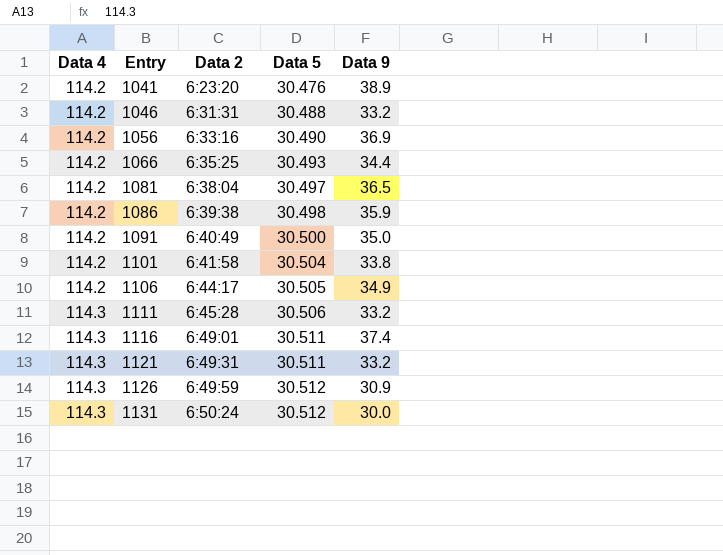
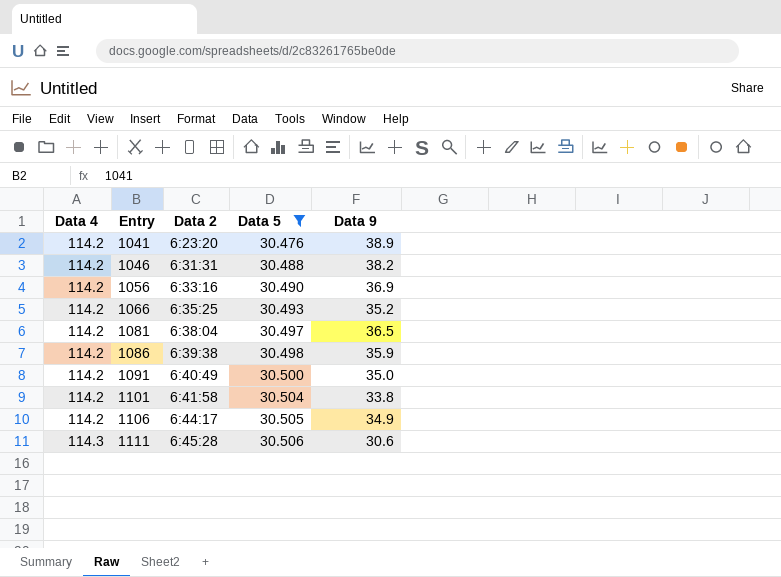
filter: none -> Data 5 <= 30.506
1046 | Data 9: 33.2 -> 38.2
1066 | Data 9: 34.4 -> 35.2
1111 | Data 9: 33.2 -> 30.6

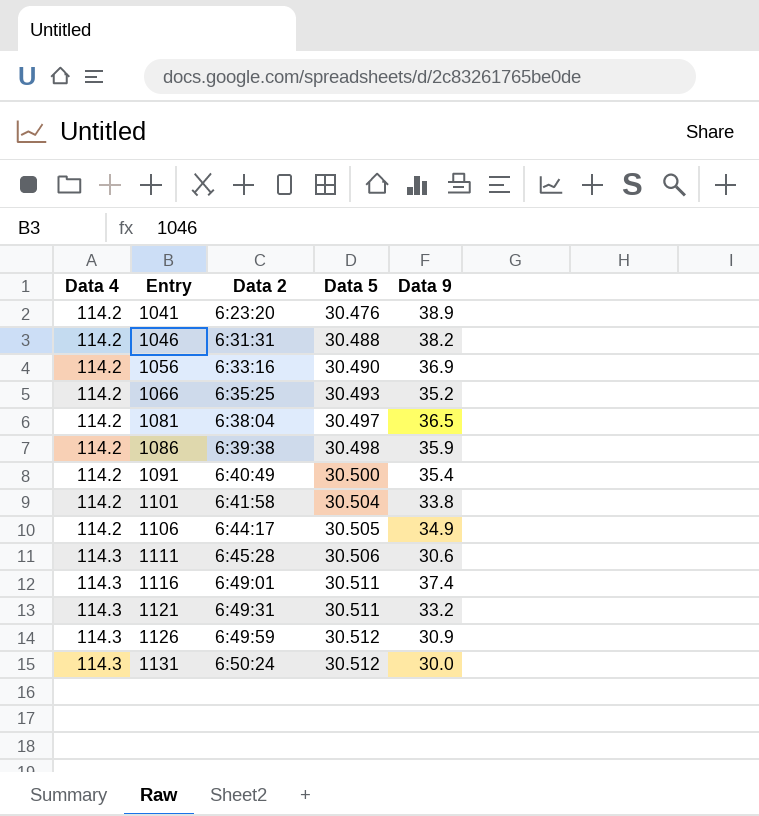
filter: Data 5 <= 30.506 -> none
1091 | Data 9: 35.0 -> 35.4

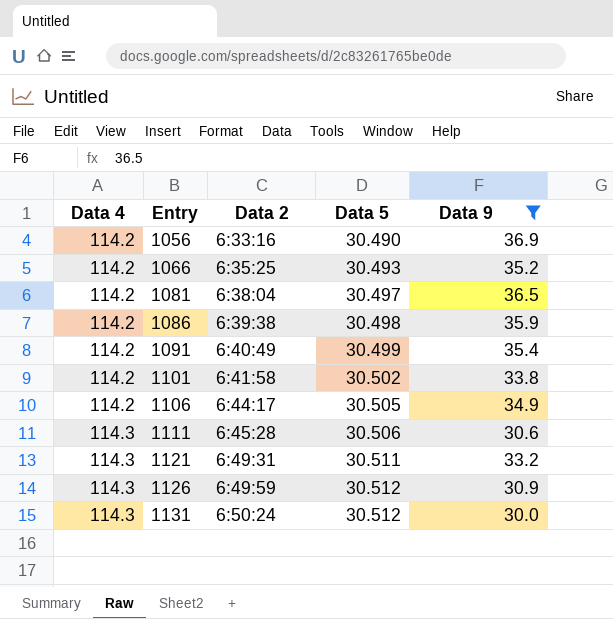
filter: none -> Data 9 <= 36.9
1091 | Data 5: 30.500 -> 30.499
1101 | Data 5: 30.504 -> 30.502

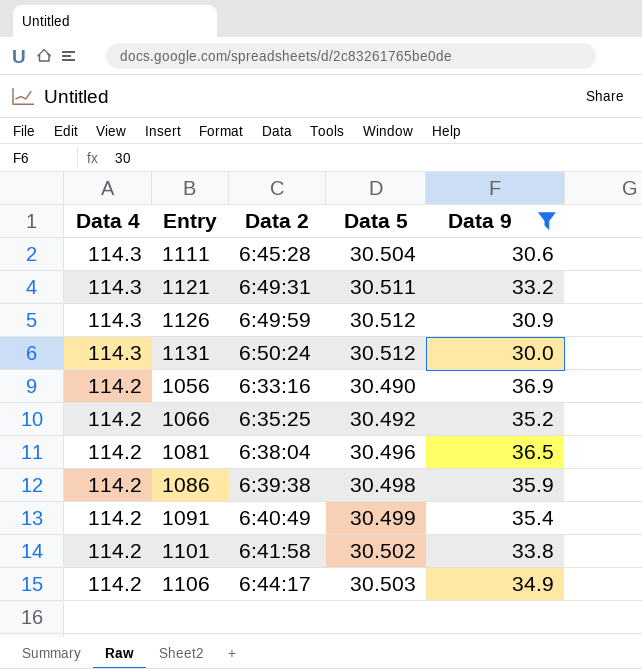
row order: Data 4 ascending -> Data 4 descending
1111 | Data 5: 30.506 -> 30.504
1066 | Data 5: 30.493 -> 30.492
1081 | Data 5: 30.497 -> 30.496
1106 | Data 5: 30.505 -> 30.503

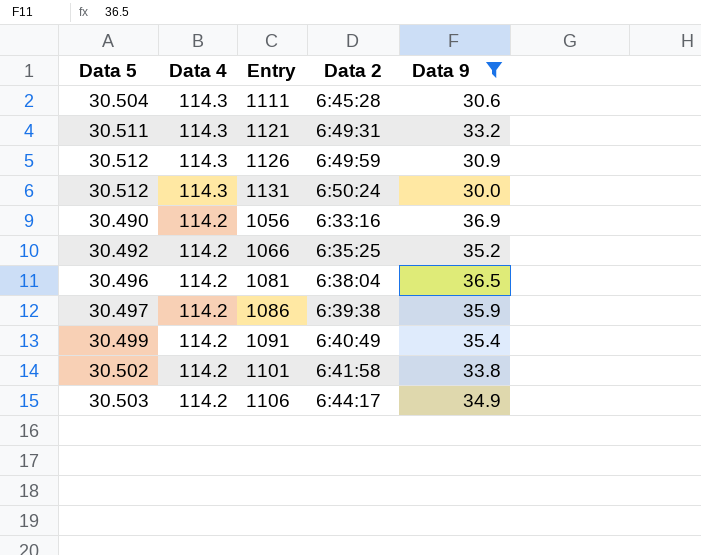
column Data 5 | position: 4 -> 1
1086 | Data 5: 30.498 -> 30.497

